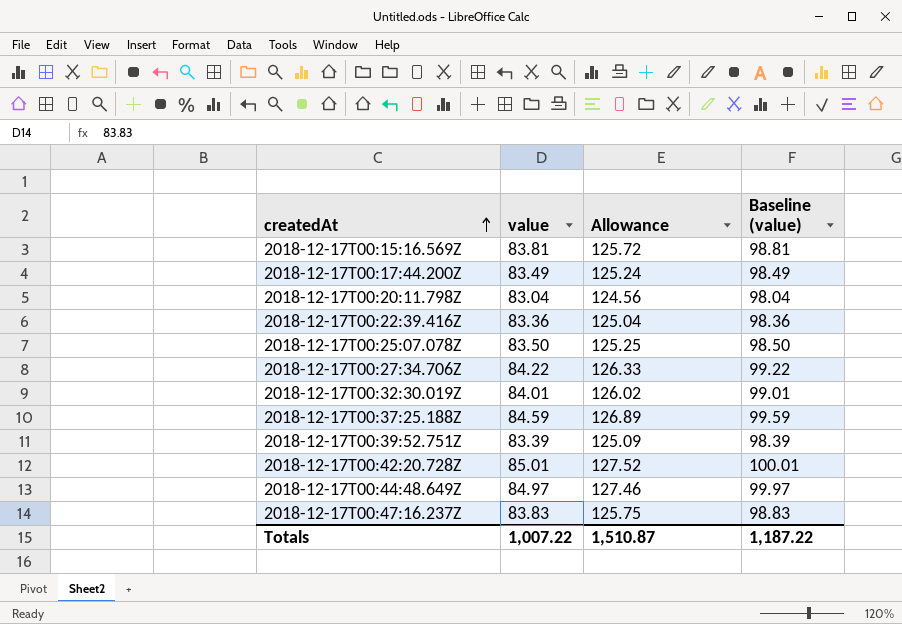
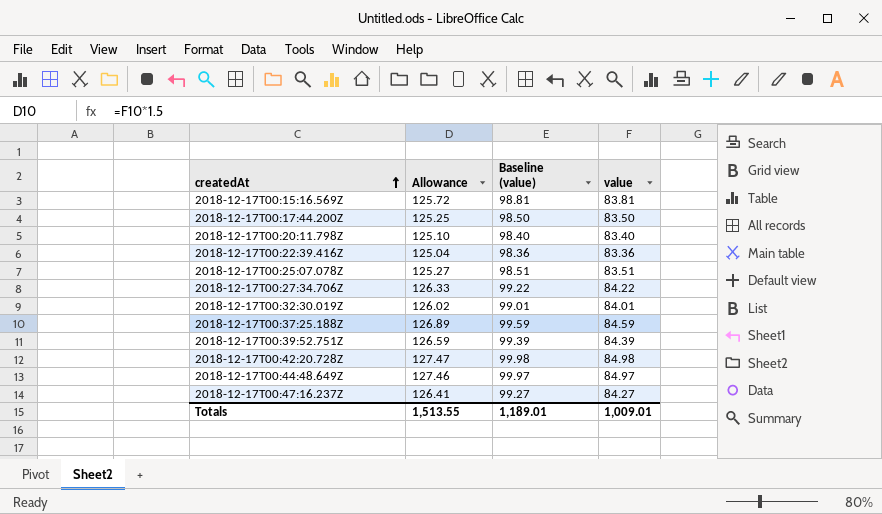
column value | position: 2 -> 4
2018-12-17T00:17:44.200Z | Allowance: 125.24 -> 125.25
2018-12-17T00:17:44.200Z | Baseline (value): 98.49 -> 98.50
2018-12-17T00:17:44.200Z | value: 83.49 -> 83.50
2018-12-17T00:20:11.798Z | Allowance: 124.56 -> 125.10
2018-12-17T00:20:11.798Z | Baseline (value): 98.04 -> 98.40
2018-12-17T00:20:11.798Z | value: 83.04 -> 83.40
2018-12-17T00:25:07.078Z | Allowance: 125.25 -> 125.27
2018-12-17T00:25:07.078Z | Baseline (value): 98.50 -> 98.51
2018-12-17T00:25:07.078Z | value: 83.50 -> 83.51
2018-12-17T00:39:52.751Z | Allowance: 125.09 -> 126.59
2018-12-17T00:39:52.751Z | Baseline (value): 98.39 -> 99.39
2018-12-17T00:39:52.751Z | value: 83.39 -> 84.39
2018-12-17T00:42:20.728Z | Allowance: 127.52 -> 127.47
2018-12-17T00:42:20.728Z | Baseline (value): 100.01 -> 99.98
2018-12-17T00:42:20.728Z | value: 85.01 -> 84.98
2018-12-17T00:47:16.237Z | Allowance: 125.75 -> 126.41
2018-12-17T00:47:16.237Z | Baseline (value): 98.83 -> 99.27
2018-12-17T00:47:16.237Z | value: 83.83 -> 84.27
Totals | Allowance: 1,510.87 -> 1,513.55
Totals | Baseline (value): 1,187.22 -> 1,189.01
Totals | value: 1,007.22 -> 1,009.01

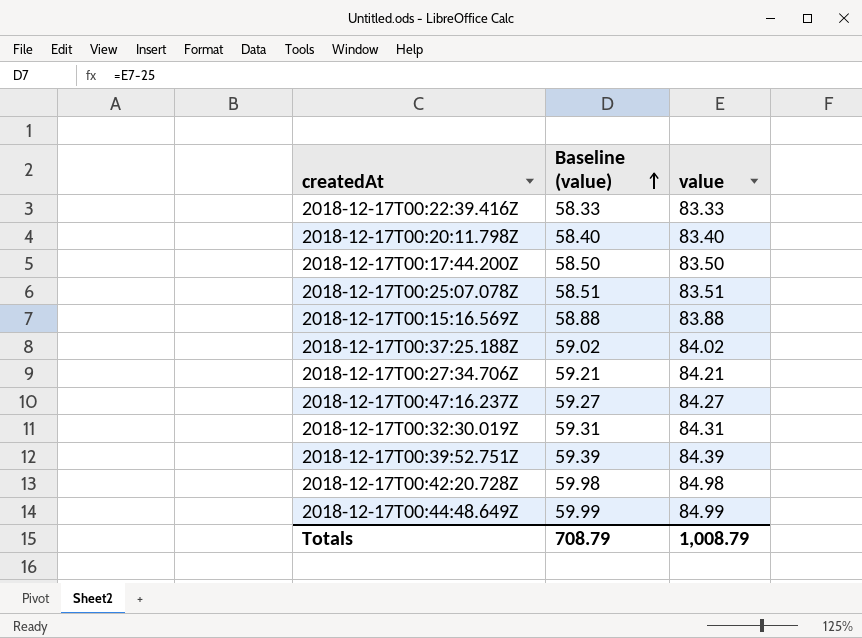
row order: createdAt ascending -> Baseline (value) ascending
column Allowance | formula: [value] * 1.5 -> none
column Baseline (value) | formula: [value] + 15 -> [value] - 25
2018-12-17T00:22:39.416Z | value: 83.36 -> 83.33
2018-12-17T00:15:16.569Z | value: 83.81 -> 83.88
2018-12-17T00:37:25.188Z | value: 84.59 -> 84.02
2018-12-17T00:27:34.706Z | value: 84.22 -> 84.21
2018-12-17T00:32:30.019Z | value: 84.01 -> 84.31
2018-12-17T00:44:48.649Z | value: 84.97 -> 84.99
Totals | Baseline (value): 1,189.01 -> 708.79
Totals | value: 1,009.01 -> 1,008.79

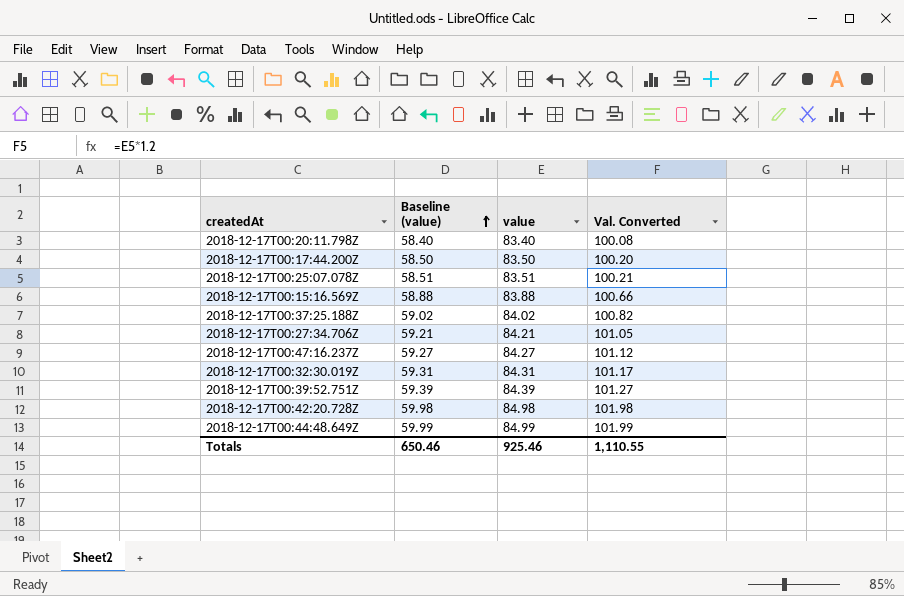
column Val. Converted | formula: none -> [value] * 1.2
row 2018-12-17T00:22:39.416Z: 58.33 | 83.33 -> none
Totals | Baseline (value): 708.79 -> 650.46
Totals | value: 1,008.79 -> 925.46

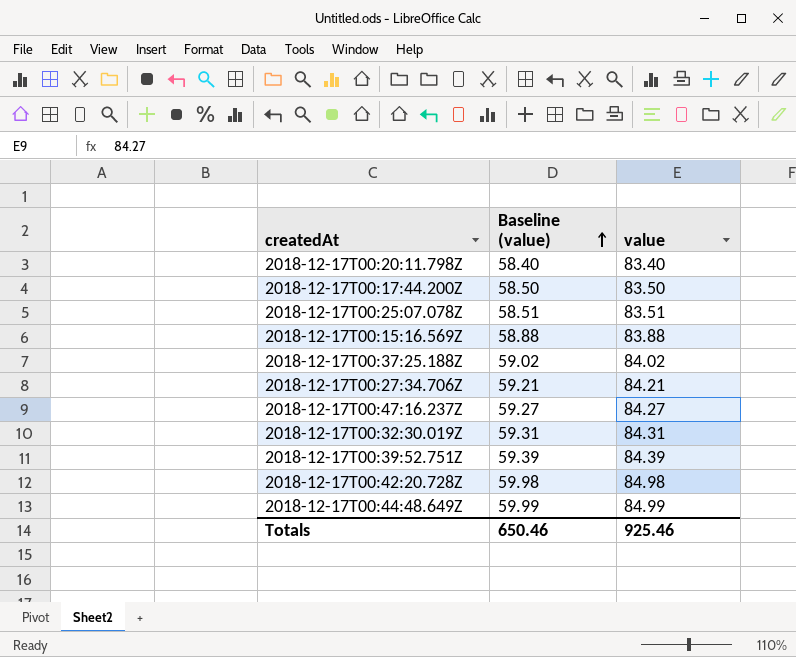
column Val. Converted | formula: [value] * 1.2 -> none

